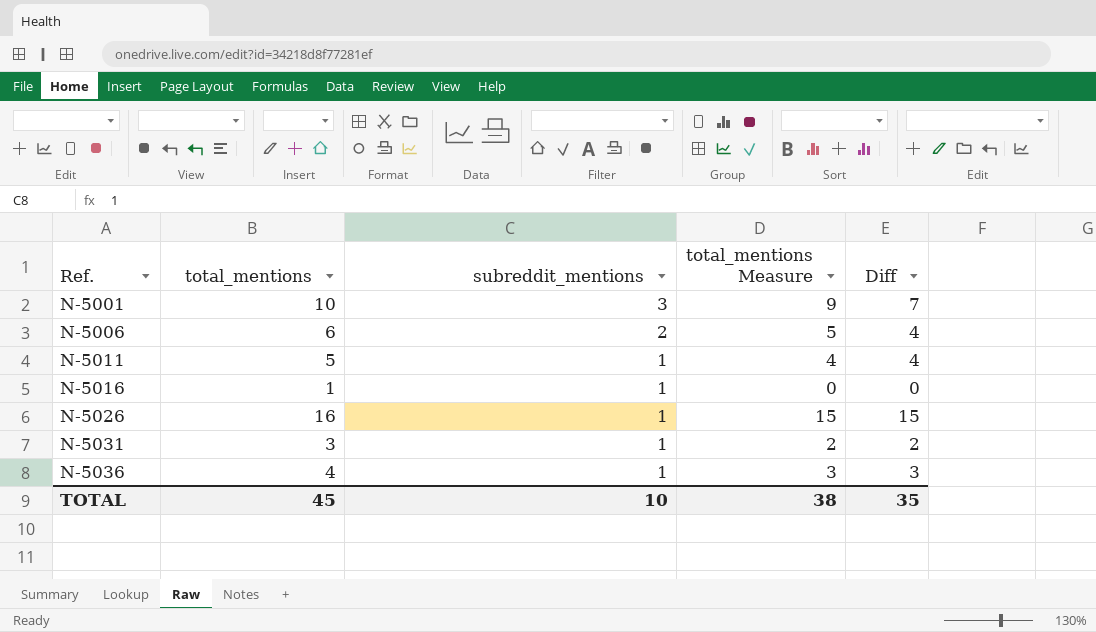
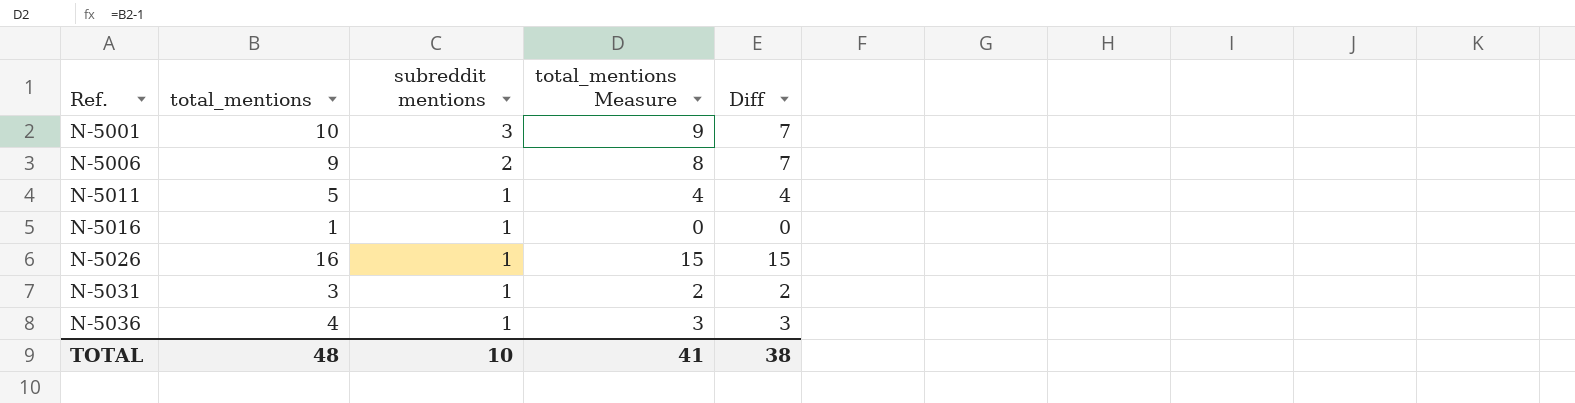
column name: subreddit_mentions -> subreddit mentions
N-5006 | total_mentions: 6 -> 9
N-5006 | total_mentions Measure: 5 -> 8
N-5006 | Diff: 4 -> 7
TOTAL | total_mentions: 45 -> 48
TOTAL | total_mentions Measure: 38 -> 41
TOTAL | Diff: 35 -> 38

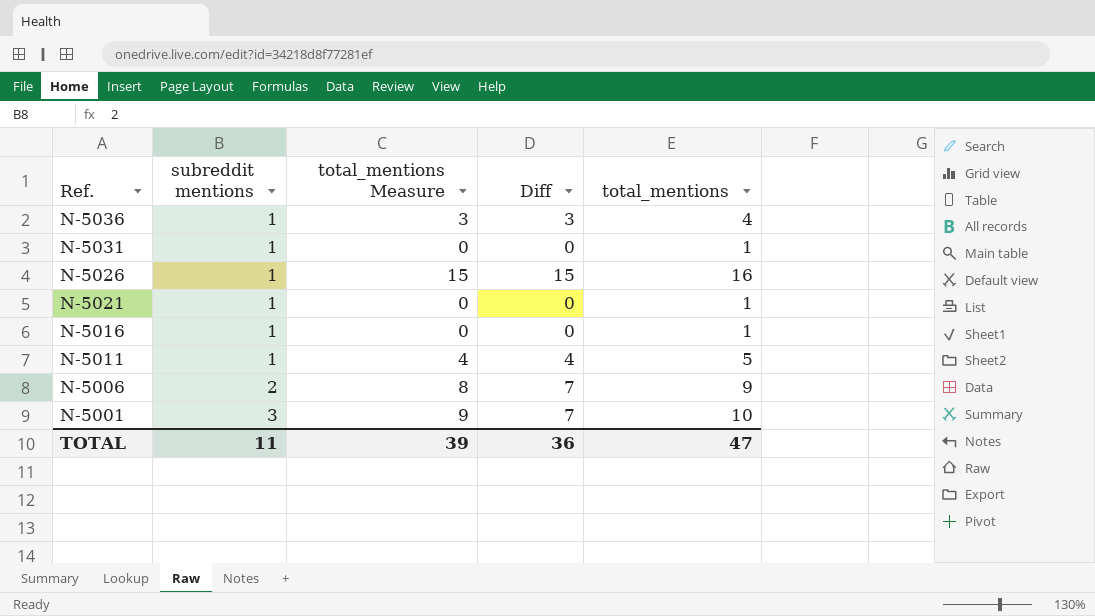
row order: Ref. ascending -> Ref. descending
column total_mentions | position: 2 -> 5
N-5031 | total_mentions Measure: 2 -> 0
N-5031 | Diff: 2 -> 0
N-5031 | total_mentions: 3 -> 1
row N-5021: none -> 1 | 0 | 0 | 1
TOTAL | subreddit mentions: 10 -> 11
TOTAL | total_mentions Measure: 41 -> 39
TOTAL | Diff: 38 -> 36
TOTAL | total_mentions: 48 -> 47

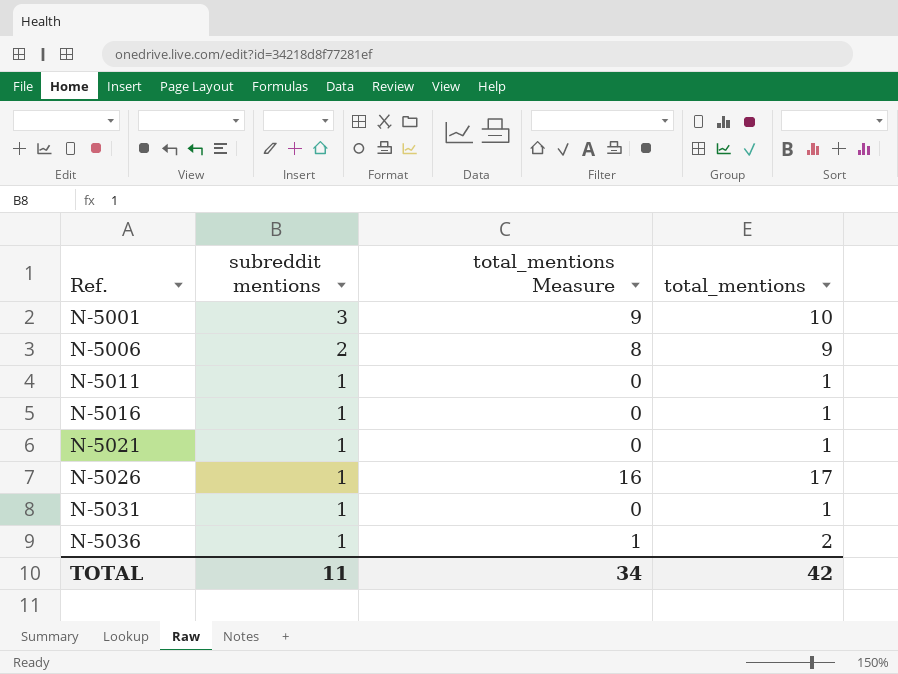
row order: Ref. descending -> Ref. ascending
column Diff | formula: [total_mentions] - [subreddit mentions] -> none
N-5011 | total_mentions Measure: 4 -> 0
N-5011 | total_mentions: 5 -> 1
N-5026 | total_mentions Measure: 15 -> 16
N-5026 | total_mentions: 16 -> 17
N-5036 | total_mentions Measure: 3 -> 1
N-5036 | total_mentions: 4 -> 2
TOTAL | total_mentions Measure: 39 -> 34
TOTAL | total_mentions: 47 -> 42

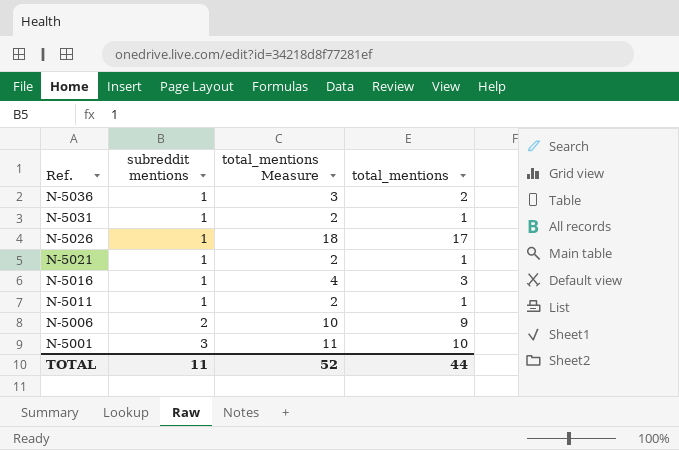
row order: Ref. ascending -> Ref. descending
column total_mentions Measure | formula: [total_mentions] - 1 -> [total_mentions] + 1
N-5016 | total_mentions: 1 -> 3
TOTAL | total_mentions Measure: 34 -> 52
TOTAL | total_mentions: 42 -> 44

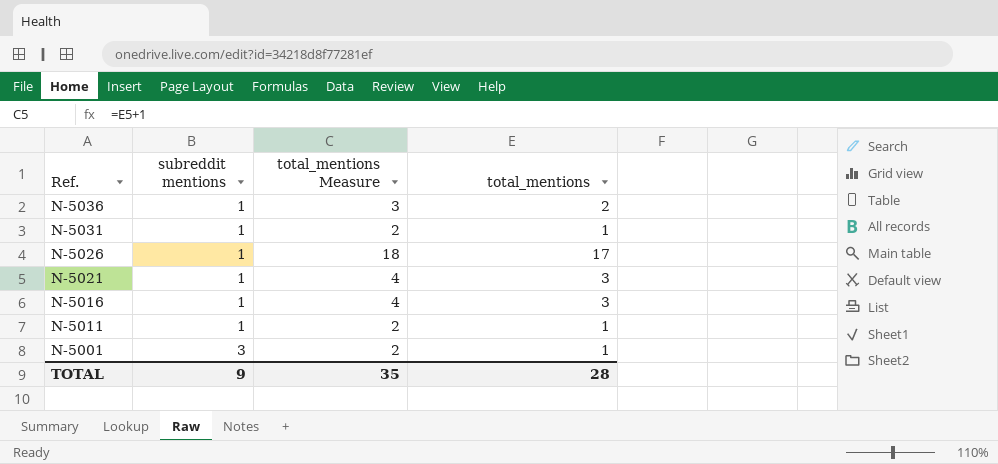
row N-5006: 2 | 10 | 9 -> none
N-5021 | total_mentions Measure: 2 -> 4
N-5021 | total_mentions: 1 -> 3
N-5001 | total_mentions Measure: 11 -> 2
N-5001 | total_mentions: 10 -> 1
TOTAL | subreddit mentions: 11 -> 9
TOTAL | total_mentions Measure: 52 -> 35
TOTAL | total_mentions: 44 -> 28

